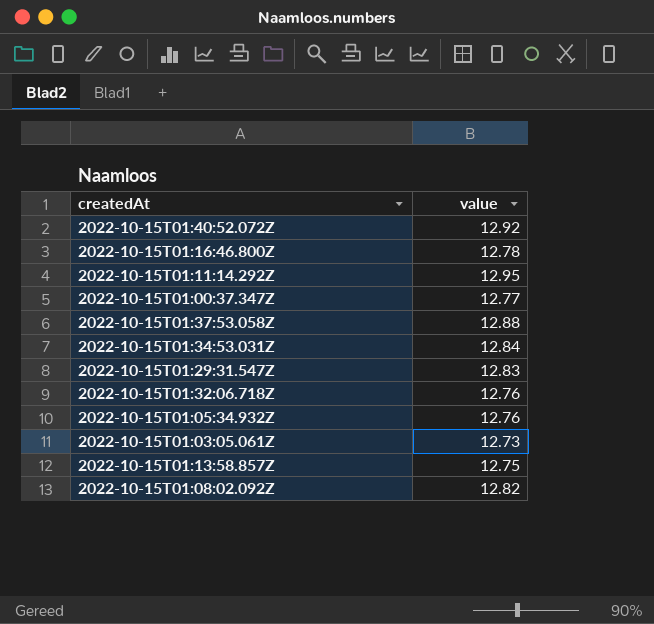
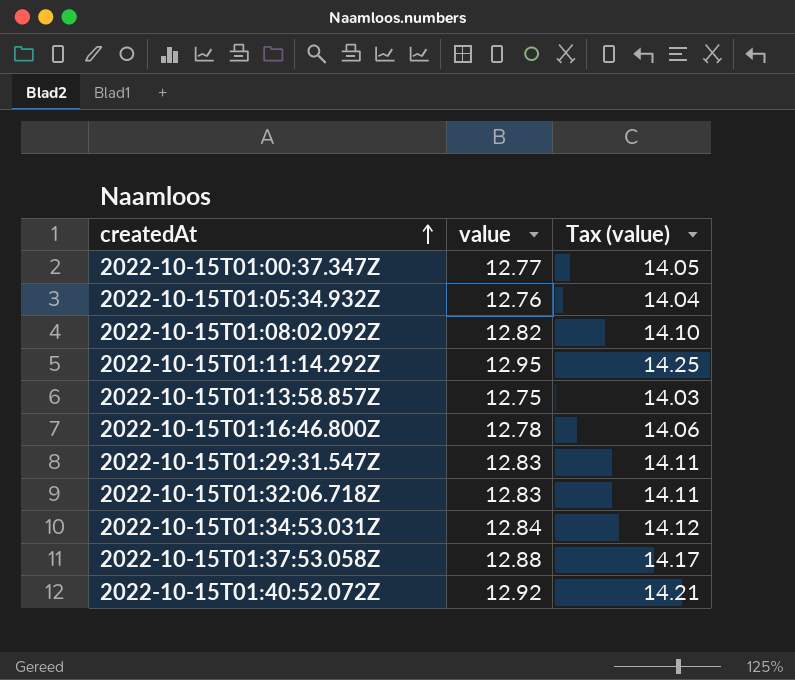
row order: none -> createdAt ascending
column Tax (value) | formula: none -> [value] * 1.1
row 2022-10-15T01:03:05.061Z: 12.73 -> none
2022-10-15T01:32:06.718Z | value: 12.76 -> 12.83

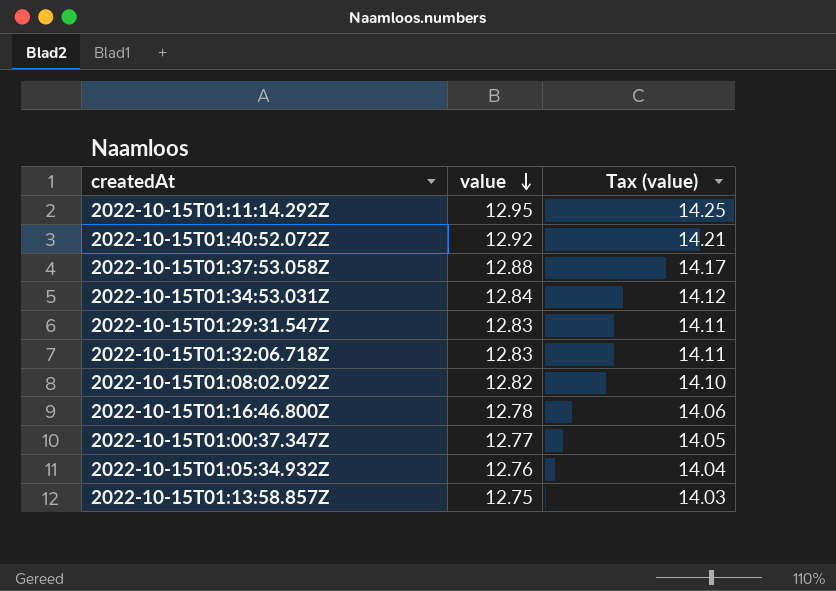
row order: createdAt ascending -> value descending

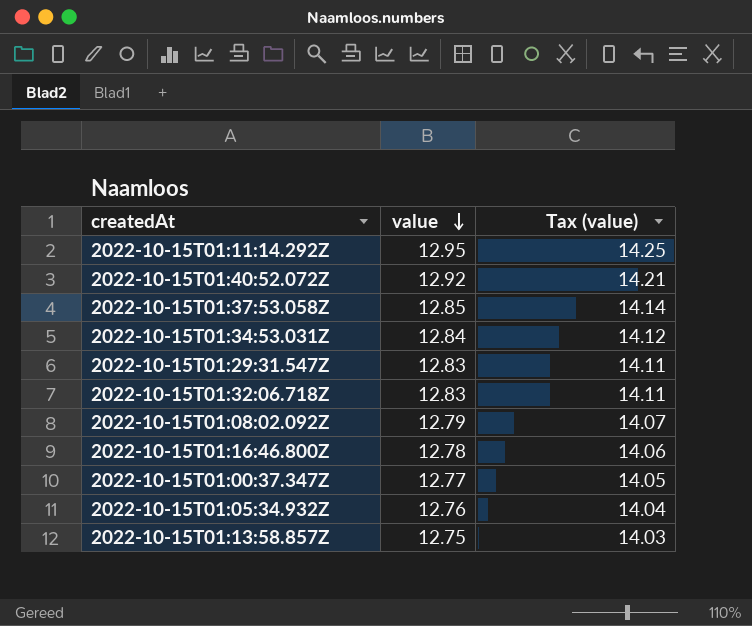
2022-10-15T01:37:53.058Z | value: 12.88 -> 12.85
2022-10-15T01:37:53.058Z | Tax (value): 14.17 -> 14.14
2022-10-15T01:08:02.092Z | value: 12.82 -> 12.79
2022-10-15T01:08:02.092Z | Tax (value): 14.10 -> 14.07

